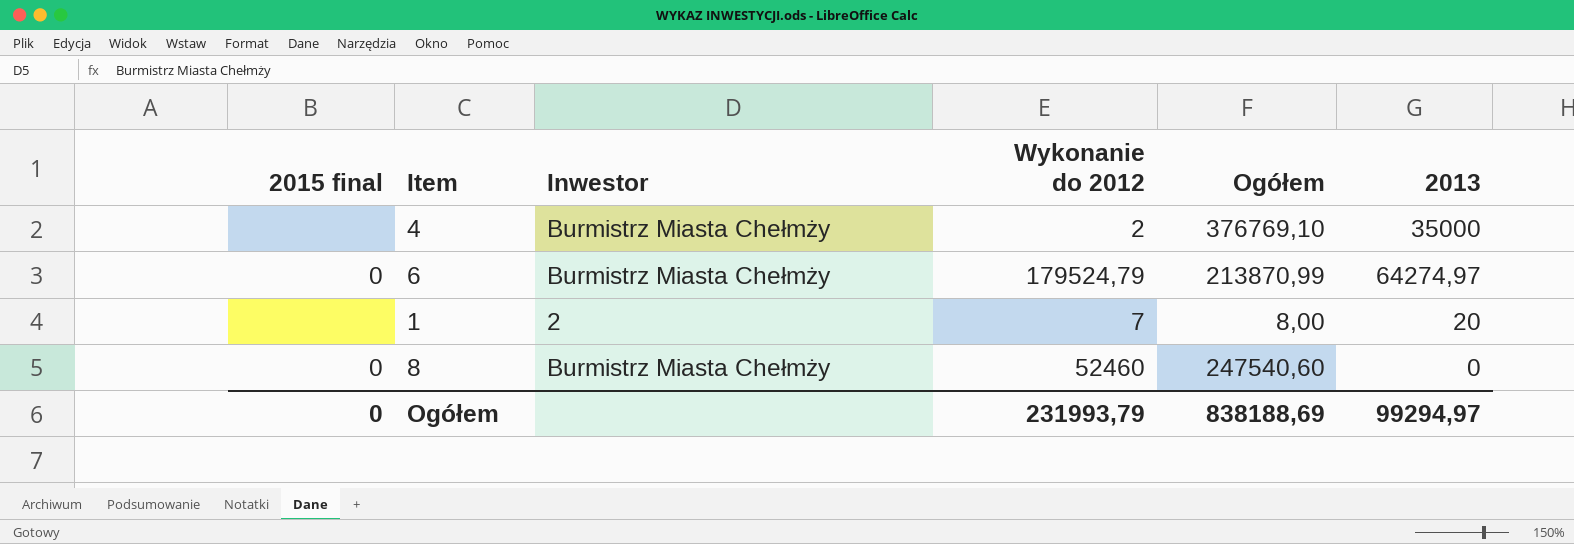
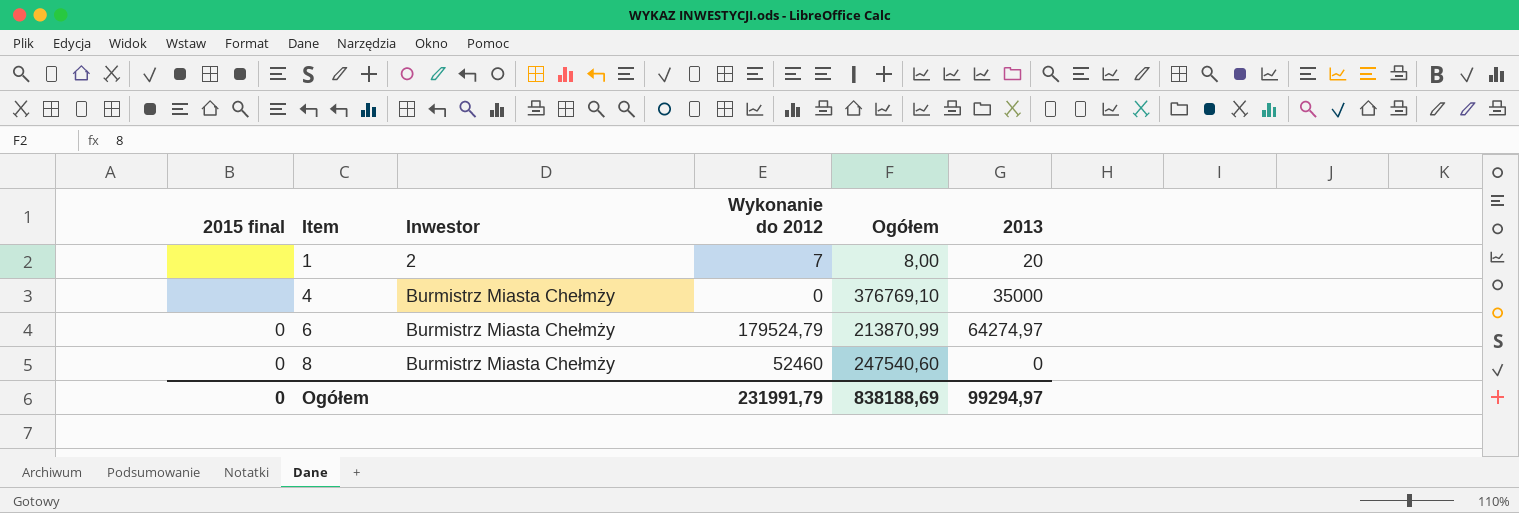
row order: none -> Item ascending
4 | Wykonanie do 2012: 2 -> 0
Ogółem | Wykonanie do 2012: 231993,79 -> 231991,79

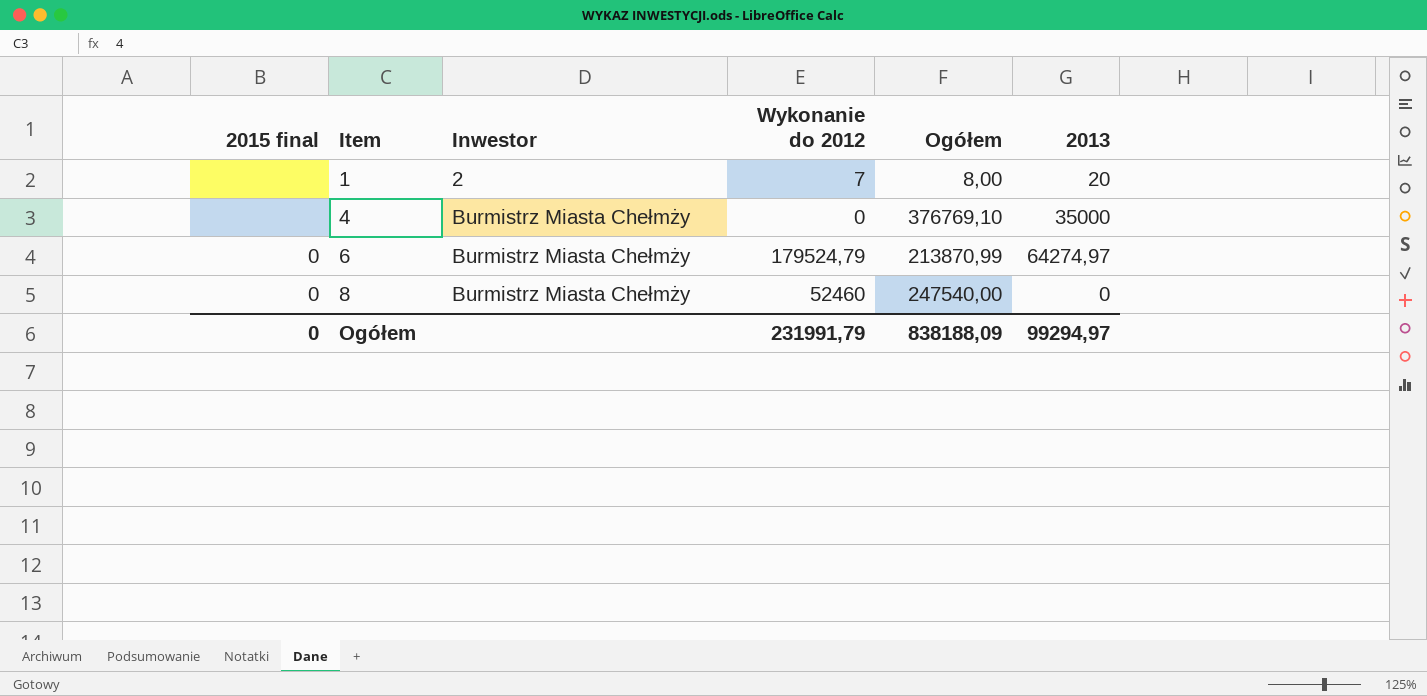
8 | Ogółem: 247540,60 -> 247540,00
Ogółem | Ogółem: 838188,69 -> 838188,09

